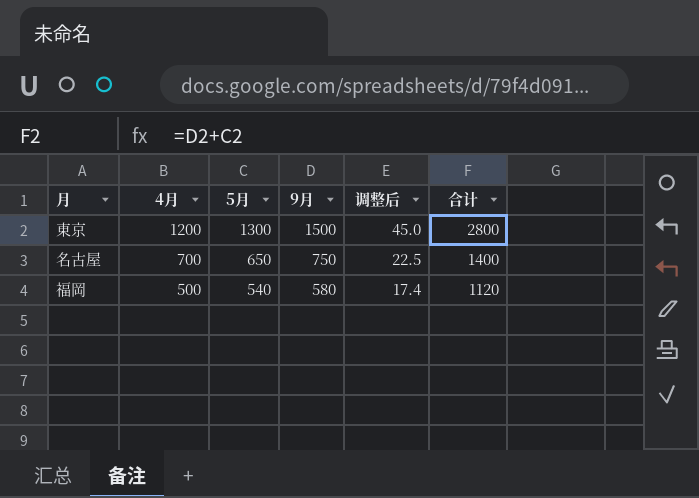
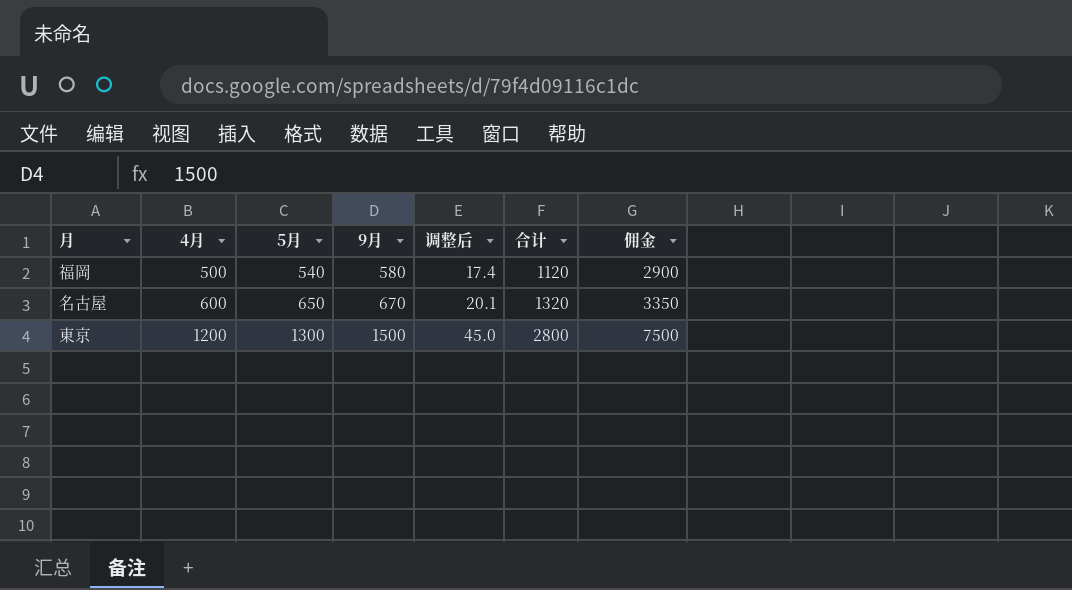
row order: 4月 descending -> 4月 ascending
column 佣金 | formula: none -> [9月] * 5
名古屋 | 4月: 700 -> 600
名古屋 | 9月: 750 -> 670
名古屋 | 调整后: 22.5 -> 20.1
名古屋 | 合计: 1400 -> 1320

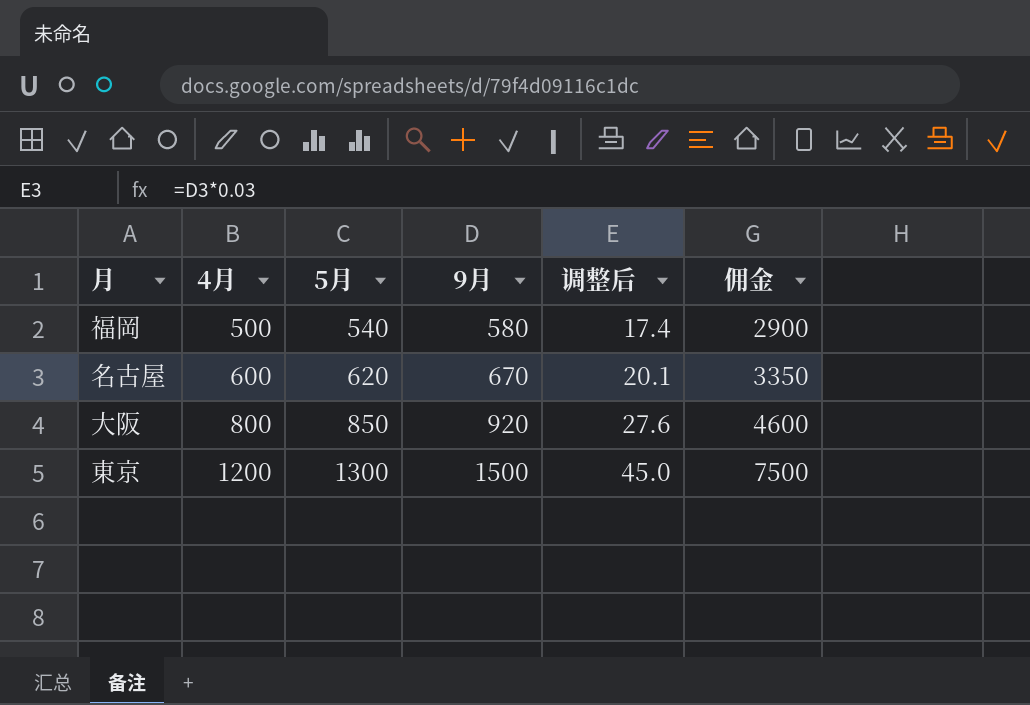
column 合计 | formula: [5月] + [9月] -> none
名古屋 | 5月: 650 -> 620
row 大阪: none -> 800 | 850 | 920 | 27.6 | 4600

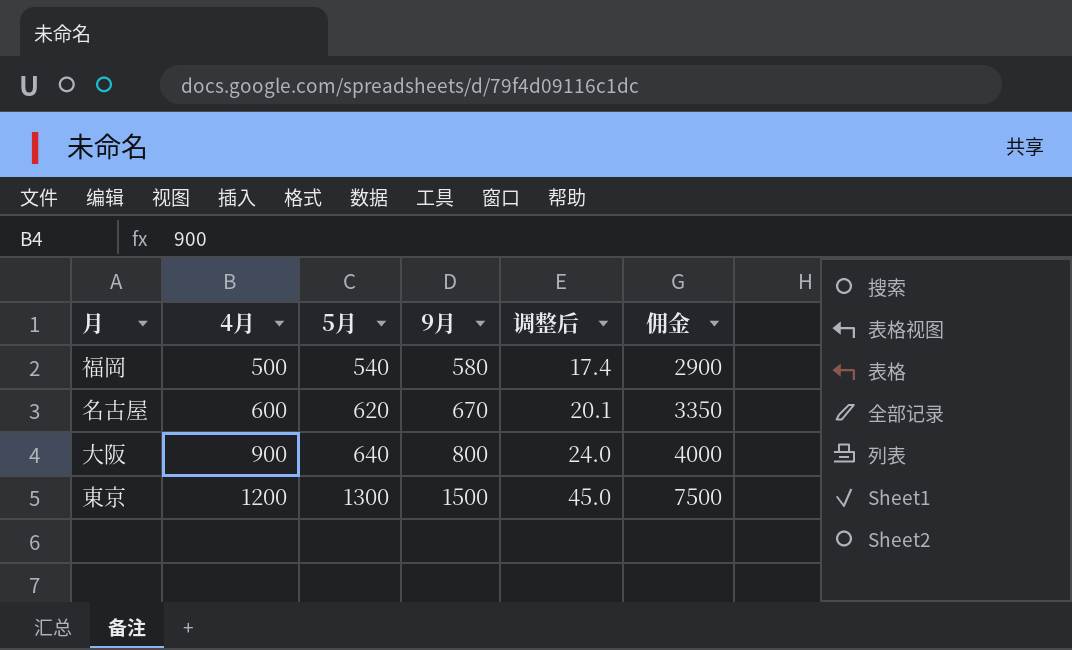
大阪 | 4月: 800 -> 900
大阪 | 5月: 850 -> 640
大阪 | 9月: 920 -> 800
大阪 | 调整后: 27.6 -> 24.0
大阪 | 佣金: 4600 -> 4000

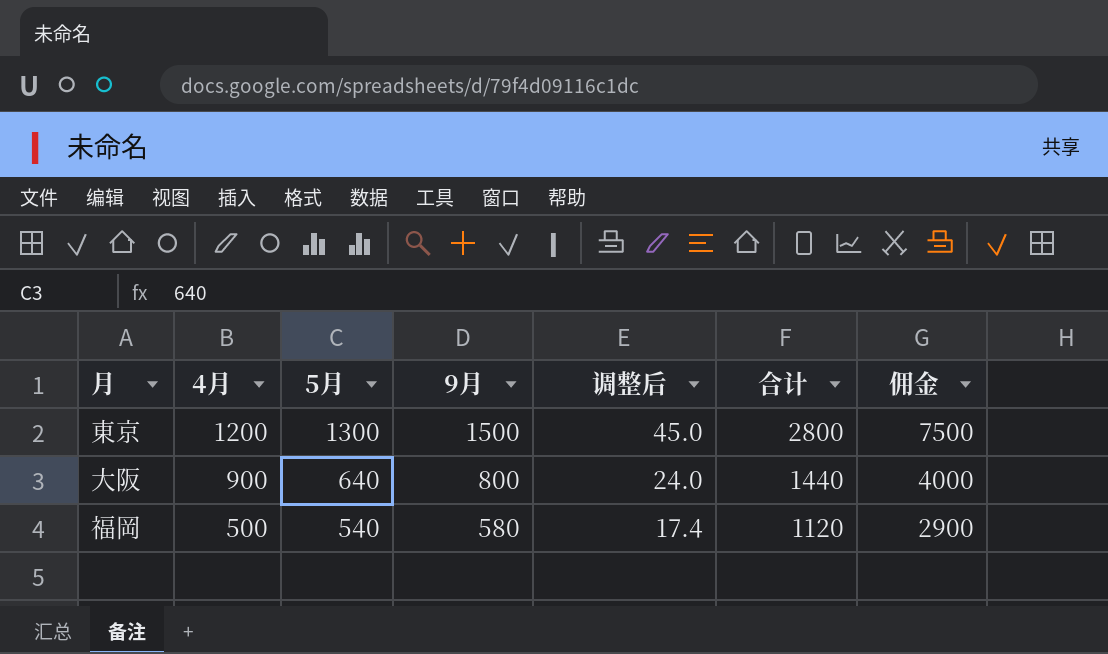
row order: 4月 ascending -> 4月 descending
column 合计 | formula: none -> [5月] + [9月]
row 名古屋: 600 | 620 | 670 | 20.1 | 3350 -> none

